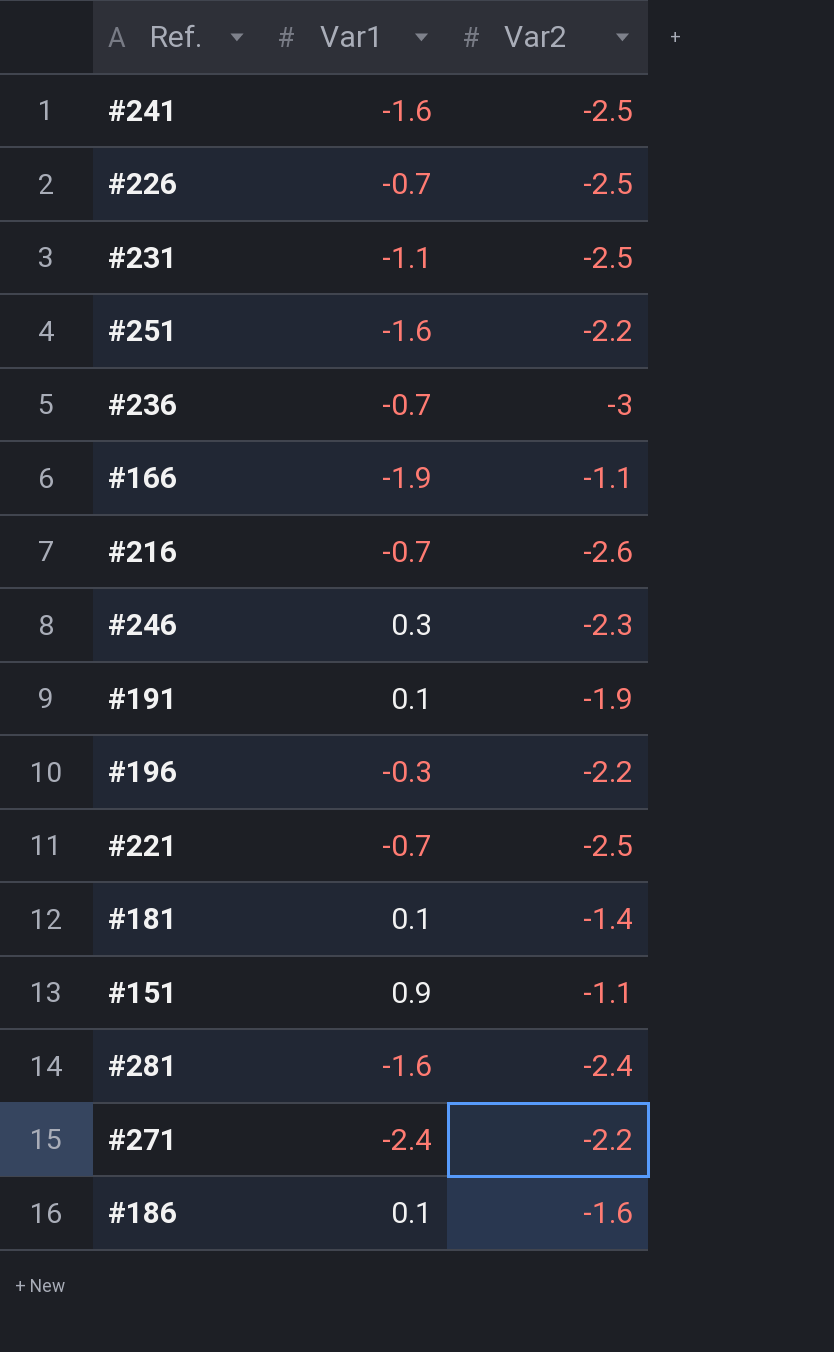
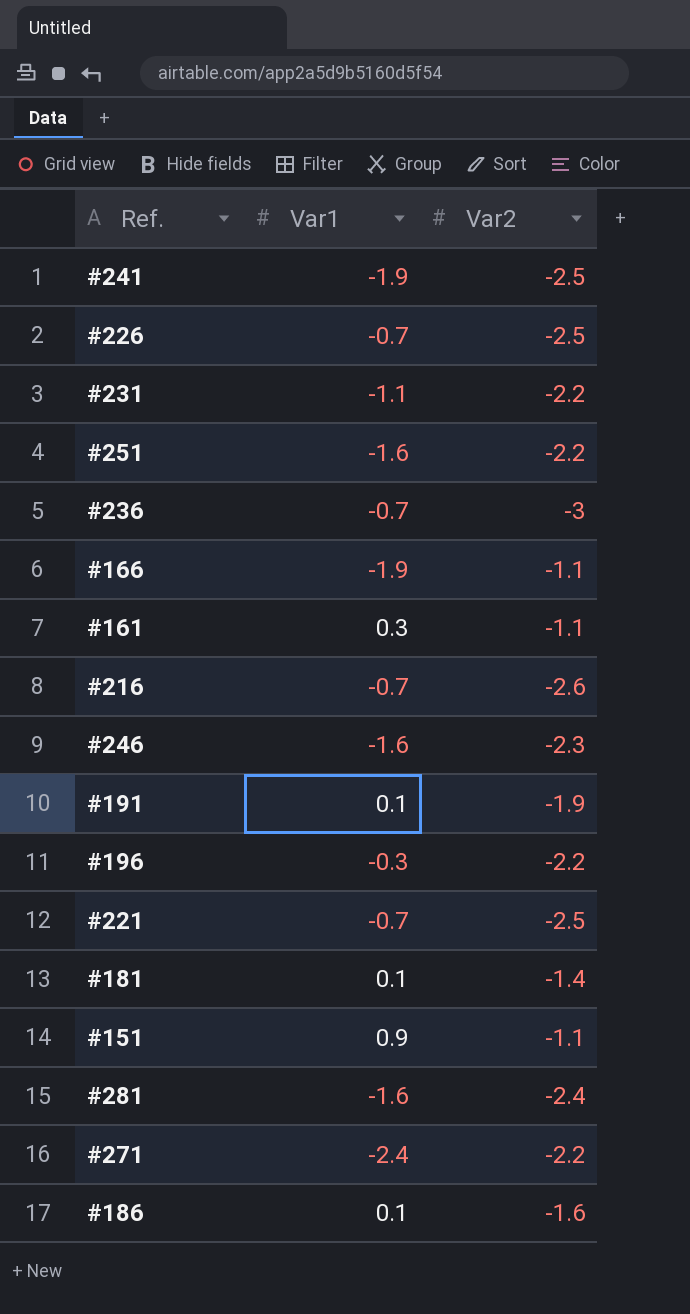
#241 | Var1: -1.6 -> -1.9
#231 | Var2: -2.5 -> -2.2
row #161: none -> 0.3 | -1.1
#246 | Var1: 0.3 -> -1.6

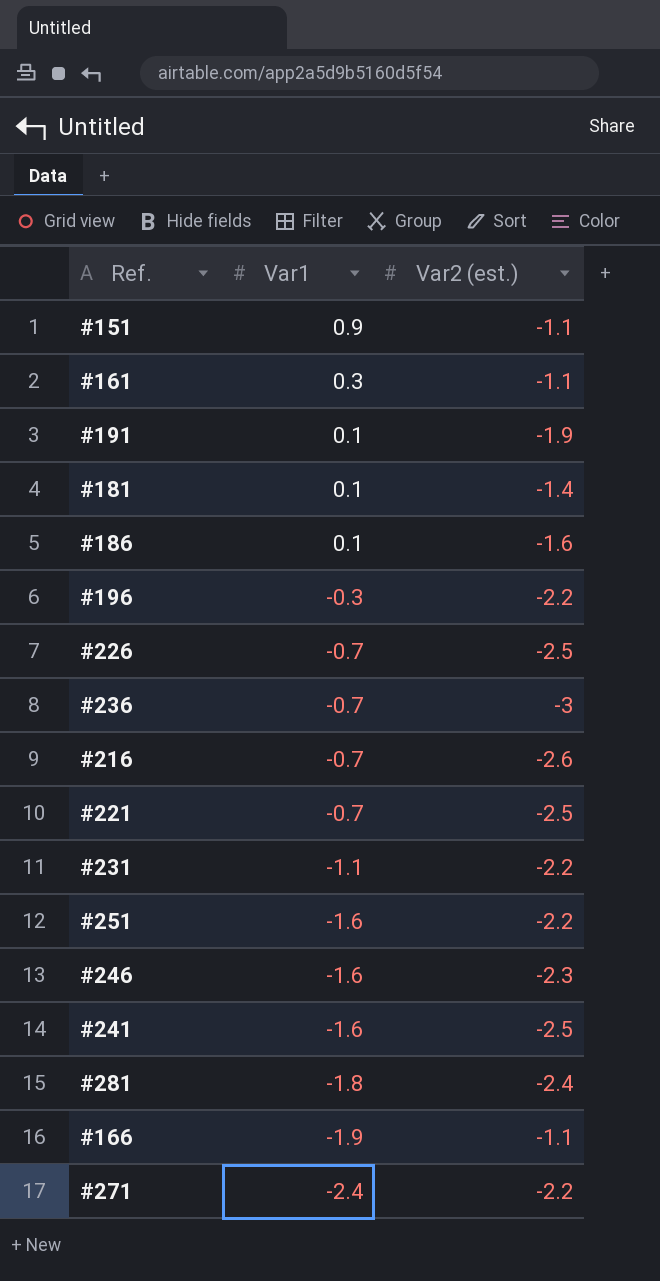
row order: none -> Var1 descending
column name: Var2 -> Var2 (est.)
#241 | Var1: -1.9 -> -1.6
#281 | Var1: -1.6 -> -1.8

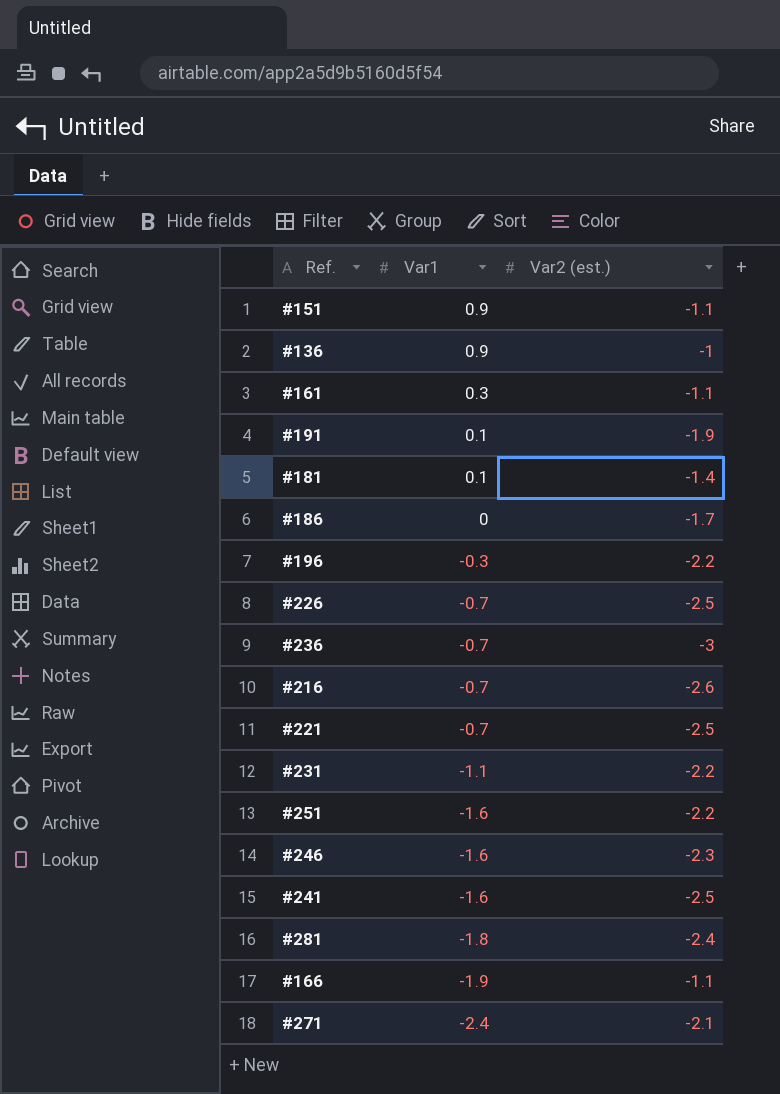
row #136: none -> 0.9 | -1
#186 | Var1: 0.1 -> 0
#186 | Var2 (est.): -1.6 -> -1.7
#271 | Var2 (est.): -2.2 -> -2.1

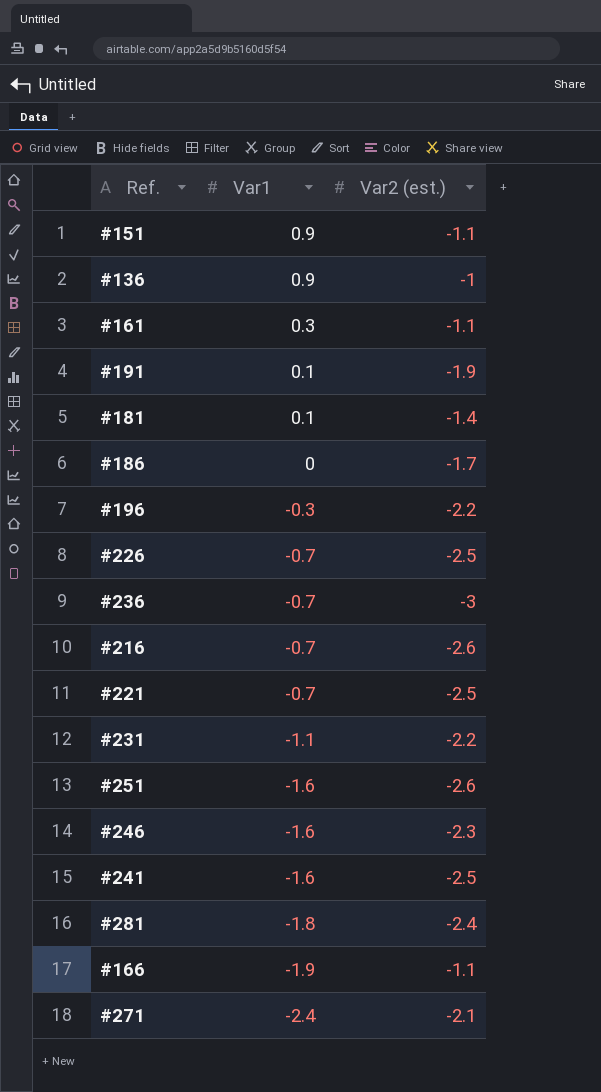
#251 | Var2 (est.): -2.2 -> -2.6

